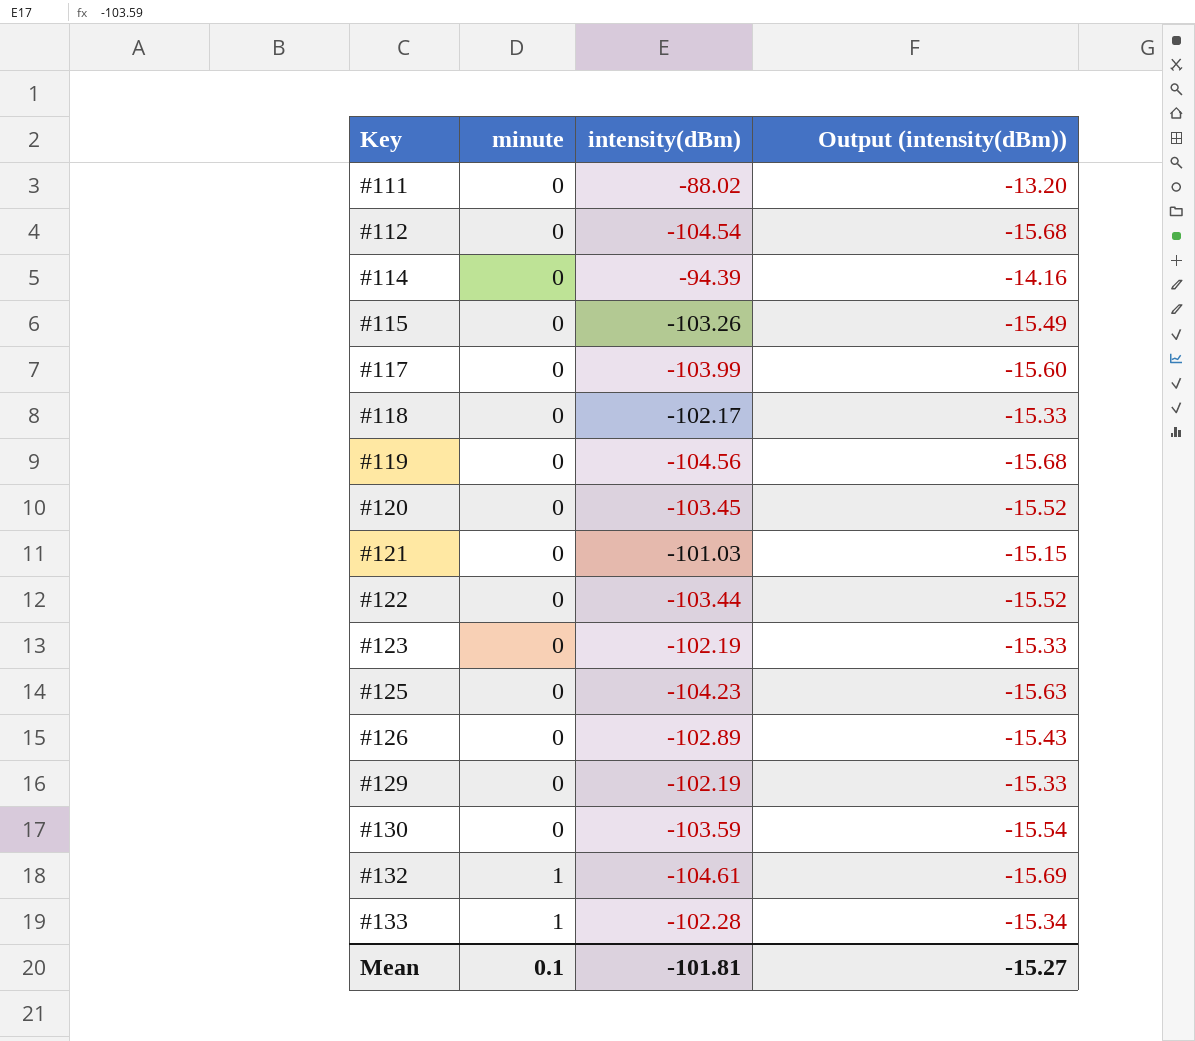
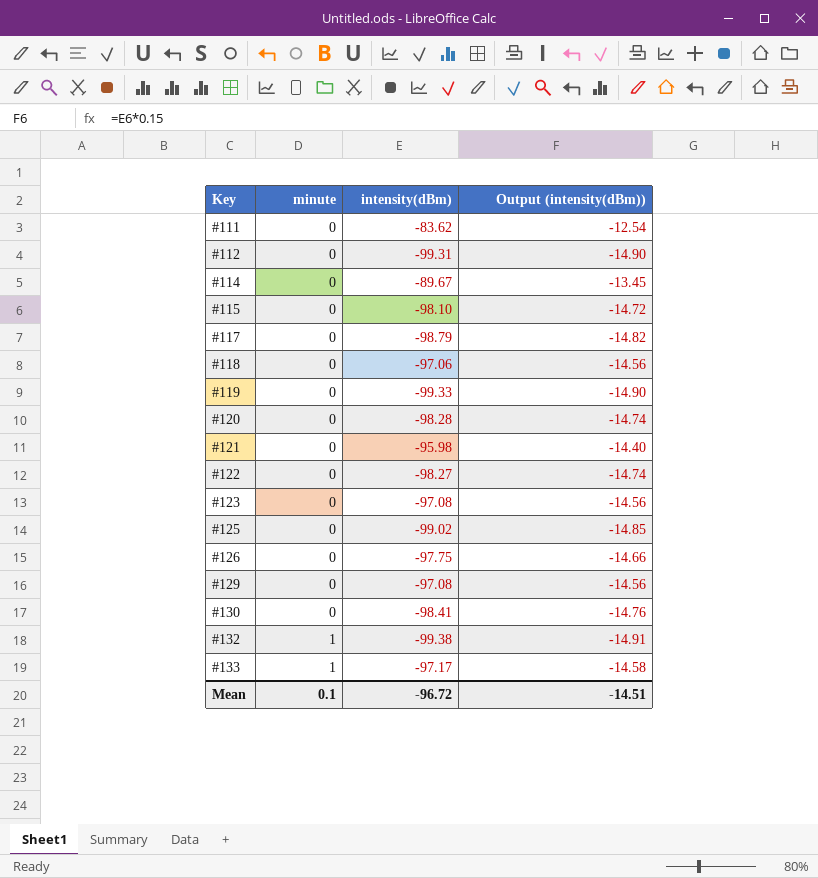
#111 | intensity(dBm): -88.02 -> -83.62
#111 | Output (intensity(dBm)): -13.20 -> -12.54
#112 | intensity(dBm): -104.54 -> -99.31
#112 | Output (intensity(dBm)): -15.68 -> -14.90
#114 | intensity(dBm): -94.39 -> -89.67
#114 | Output (intensity(dBm)): -14.16 -> -13.45
#115 | intensity(dBm): -103.26 -> -98.10
#115 | Output (intensity(dBm)): -15.49 -> -14.72
#117 | intensity(dBm): -103.99 -> -98.79
#117 | Output (intensity(dBm)): -15.60 -> -14.82
#118 | intensity(dBm): -102.17 -> -97.06
#118 | Output (intensity(dBm)): -15.33 -> -14.56
#119 | intensity(dBm): -104.56 -> -99.33
#119 | Output (intensity(dBm)): -15.68 -> -14.90
#120 | intensity(dBm): -103.45 -> -98.28
#120 | Output (intensity(dBm)): -15.52 -> -14.74
#121 | intensity(dBm): -101.03 -> -95.98
#121 | Output (intensity(dBm)): -15.15 -> -14.40
#122 | intensity(dBm): -103.44 -> -98.27
#122 | Output (intensity(dBm)): -15.52 -> -14.74
#123 | intensity(dBm): -102.19 -> -97.08
#123 | Output (intensity(dBm)): -15.33 -> -14.56
#125 | intensity(dBm): -104.23 -> -99.02
#125 | Output (intensity(dBm)): -15.63 -> -14.85
#126 | intensity(dBm): -102.89 -> -97.75
#126 | Output (intensity(dBm)): -15.43 -> -14.66
#129 | intensity(dBm): -102.19 -> -97.08
#129 | Output (intensity(dBm)): -15.33 -> -14.56
#130 | intensity(dBm): -103.59 -> -98.41
#130 | Output (intensity(dBm)): -15.54 -> -14.76
#132 | intensity(dBm): -104.61 -> -99.38
#132 | Output (intensity(dBm)): -15.69 -> -14.91
#133 | intensity(dBm): -102.28 -> -97.17
#133 | Output (intensity(dBm)): -15.34 -> -14.58
Mean | intensity(dBm): -101.81 -> -96.72
Mean | Output (intensity(dBm)): -15.27 -> -14.51

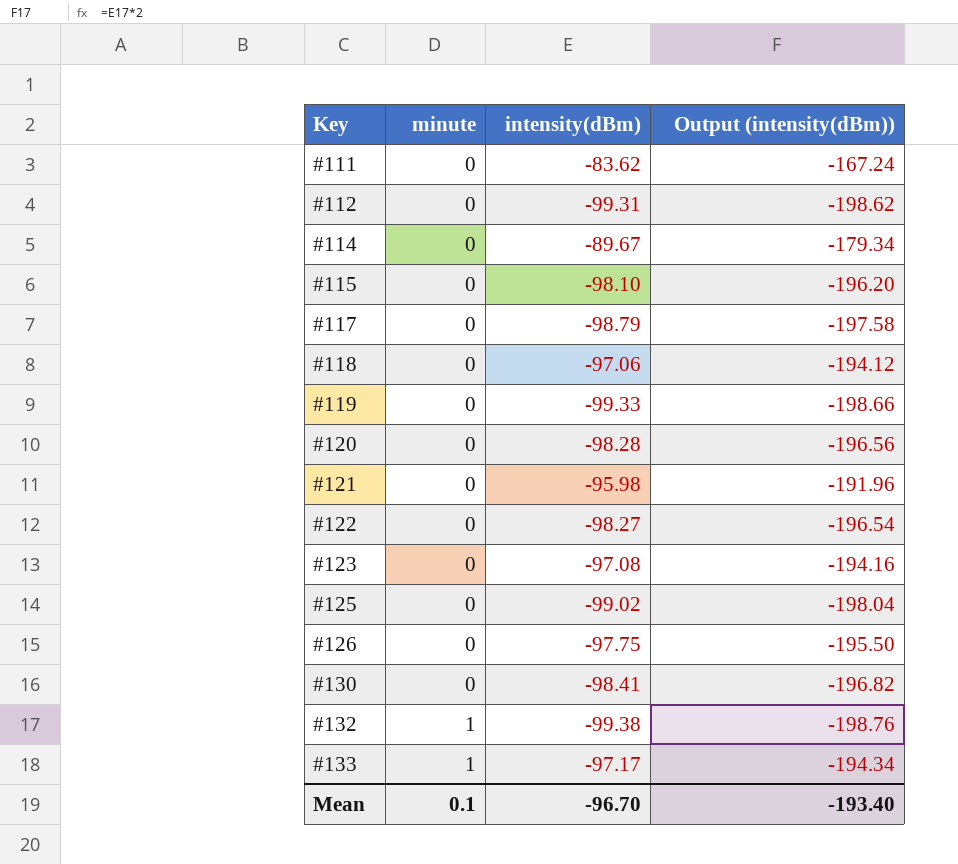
column Output (intensity(dBm)) | formula: [intensity(dBm)] * 0.15 -> [intensity(dBm)] * 2
row #129: 0 | -97.08 | -14.56 -> none
Mean | intensity(dBm): -96.72 -> -96.70
Mean | Output (intensity(dBm)): -14.51 -> -193.40

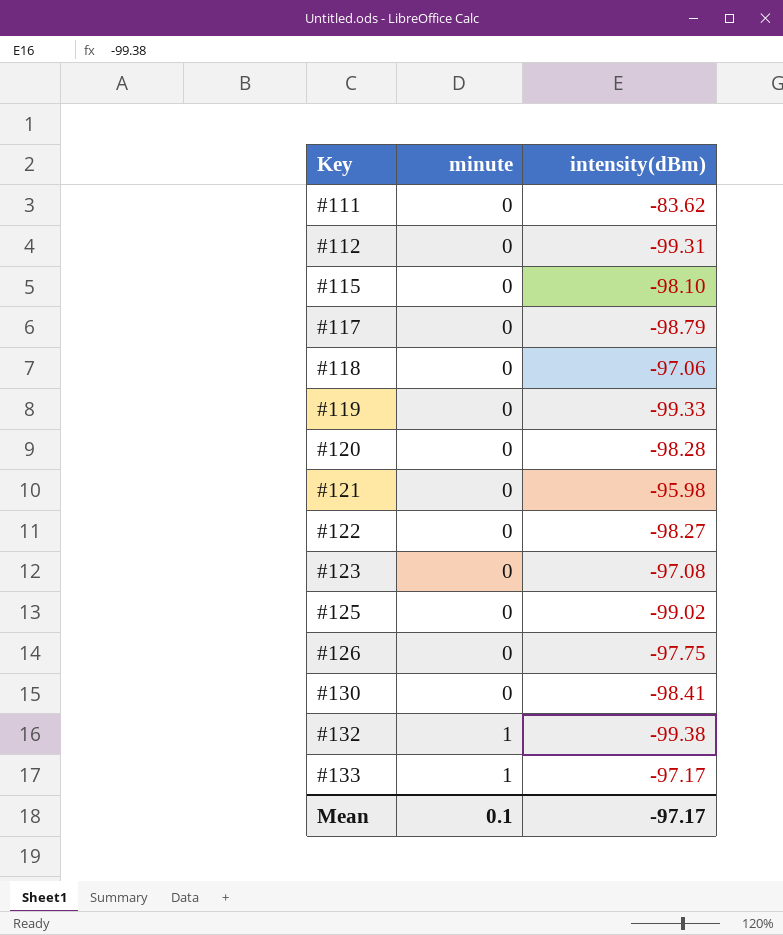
column Output (intensity(dBm)) | formula: [intensity(dBm)] * 2 -> none
row #114: 0 | -89.67 | -179.34 -> none
Mean | intensity(dBm): -96.70 -> -97.17

